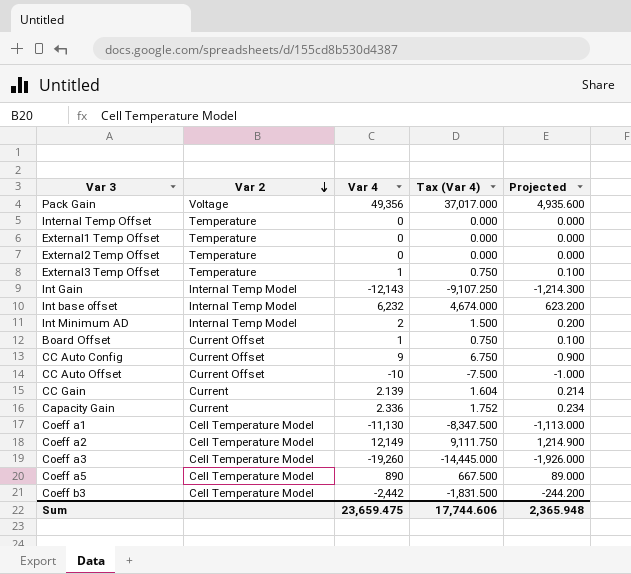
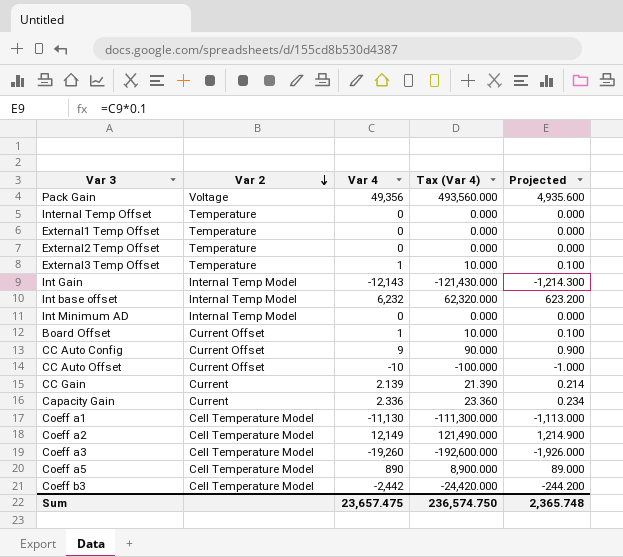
column Tax (Var 4) | formula: [Var 4] * 0.75 -> [Var 4] * 10
Int Minimum AD | Var 4: 2 -> 0
Int Minimum AD | Projected: 0.200 -> 0.000
Sum | Var 4: 23,659.475 -> 23,657.475
Sum | Tax (Var 4): 17,744.606 -> 236,574.750
Sum | Projected: 2,365.948 -> 2,365.748

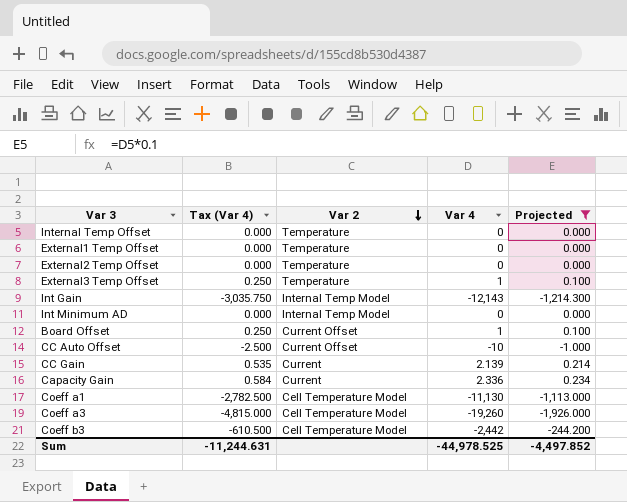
filter: none -> Projected <= 0.234
column Tax (Var 4) | formula: [Var 4] * 10 -> [Var 4] * 0.25
column Tax (Var 4) | position: 4 -> 2
Sum | Tax (Var 4): 236,574.750 -> -11,244.631
Sum | Var 4: 23,657.475 -> -44,978.525
Sum | Projected: 2,365.748 -> -4,497.852

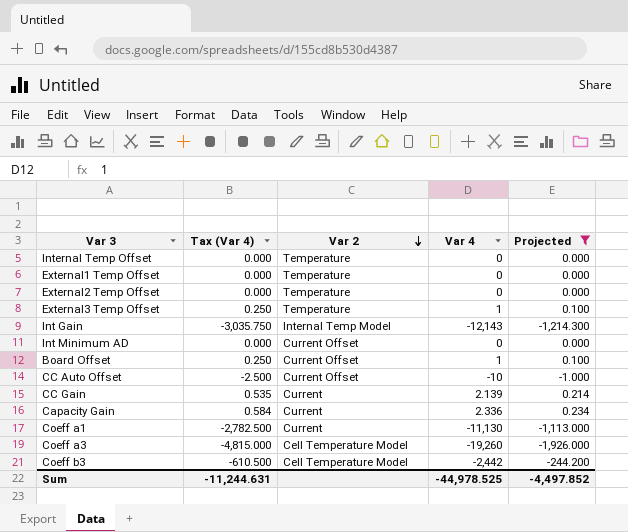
Int Minimum AD | Var 2: Internal Temp Model -> Current Offset
Coeff a1 | Var 2: Cell Temperature Model -> Current

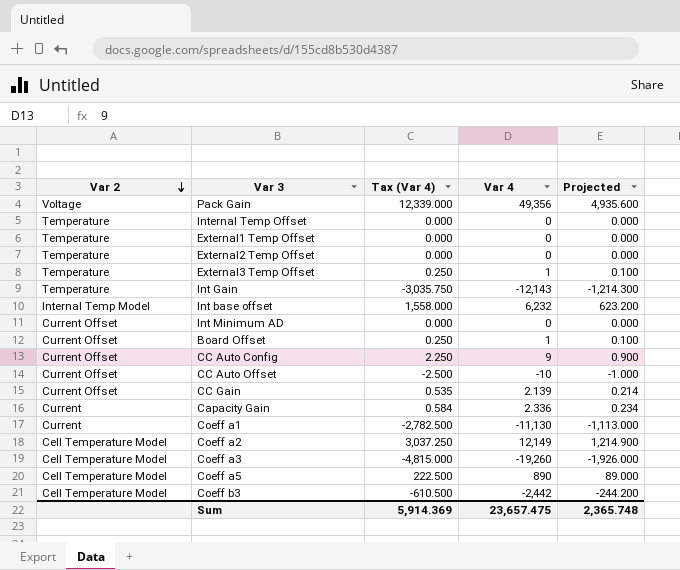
filter: Projected <= 0.234 -> none
column Var 2 | position: 3 -> 1
Int Gain | Var 2: Internal Temp Model -> Temperature
CC Gain | Var 2: Current -> Current Offset
Sum | Tax (Var 4): -11,244.631 -> 5,914.369
Sum | Var 4: -44,978.525 -> 23,657.475
Sum | Projected: -4,497.852 -> 2,365.748

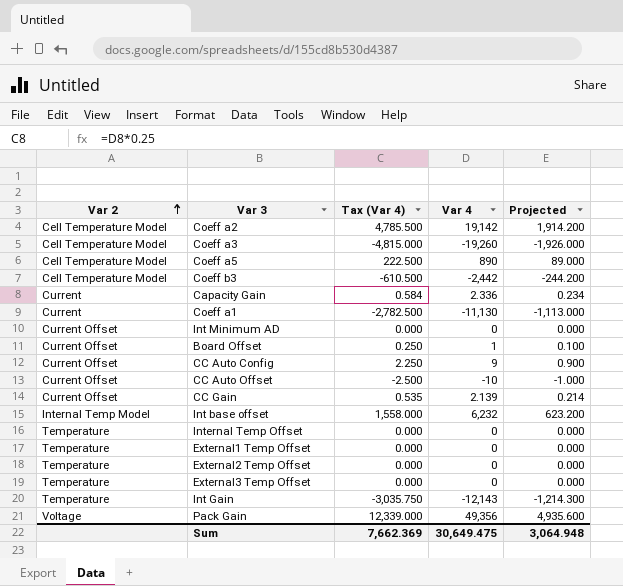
row order: Var 2 descending -> Var 2 ascending
Coeff a2 | Tax (Var 4): 3,037.250 -> 4,785.500
Coeff a2 | Var 4: 12,149 -> 19,142
Coeff a2 | Projected: 1,214.900 -> 1,914.200
External3 Temp Offset | Tax (Var 4): 0.250 -> 0.000
External3 Temp Offset | Var 4: 1 -> 0
External3 Temp Offset | Projected: 0.100 -> 0.000
Sum | Tax (Var 4): 5,914.369 -> 7,662.369
Sum | Var 4: 23,657.475 -> 30,649.475
Sum | Projected: 2,365.748 -> 3,064.948

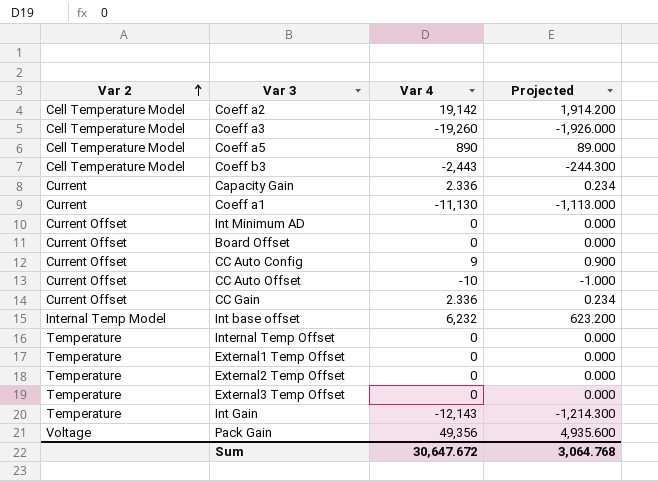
column Tax (Var 4) | formula: [Var 4] * 0.25 -> none
Coeff b3 | Var 4: -2,442 -> -2,443
Coeff b3 | Projected: -244.200 -> -244.300
Board Offset | Var 4: 1 -> 0
Board Offset | Projected: 0.100 -> 0.000
CC Gain | Var 4: 2.139 -> 2.336
CC Gain | Projected: 0.214 -> 0.234
Sum | Var 4: 30,649.475 -> 30,647.672
Sum | Projected: 3,064.948 -> 3,064.768

